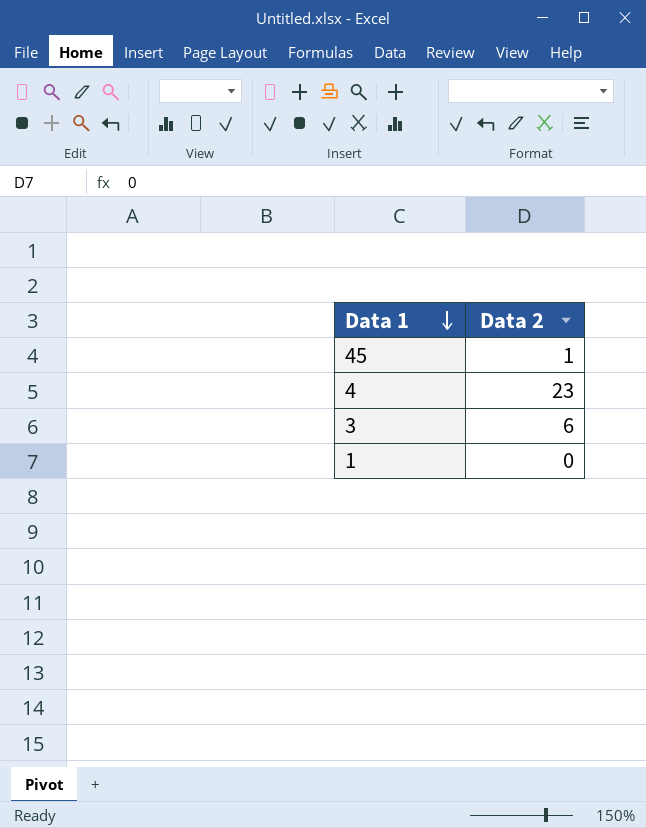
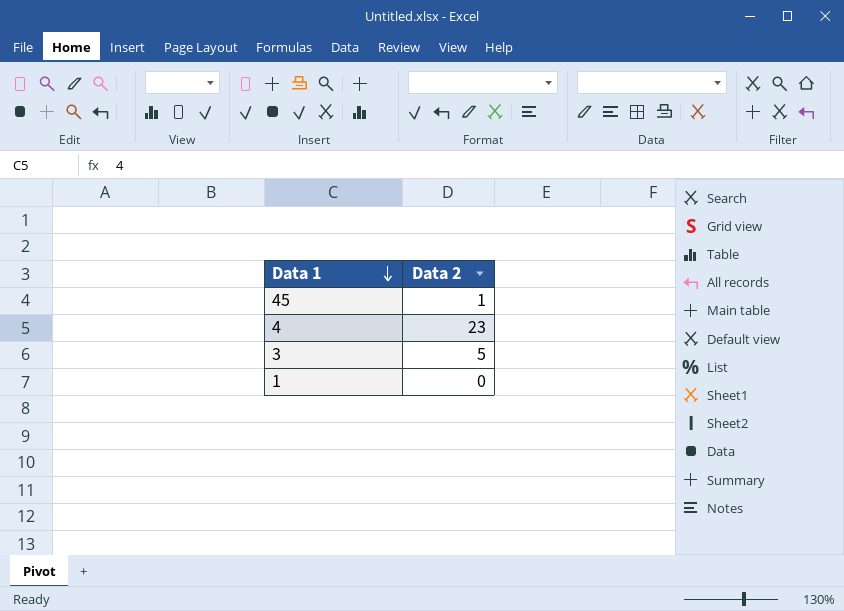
3 | Data 2: 6 -> 5

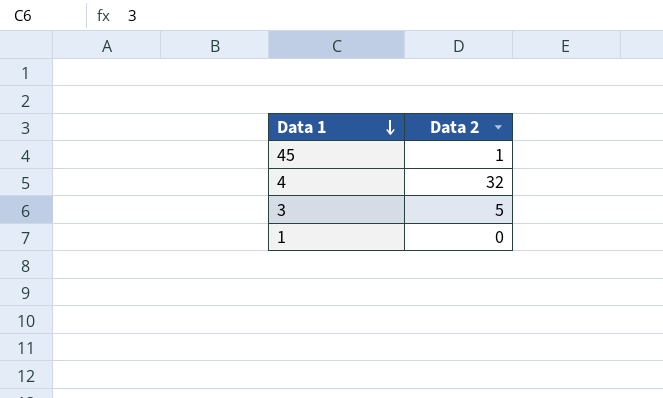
4 | Data 2: 23 -> 32

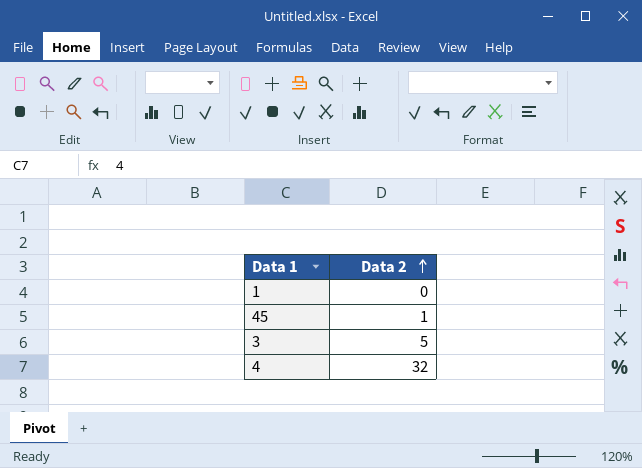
row order: Data 1 descending -> Data 2 ascending

